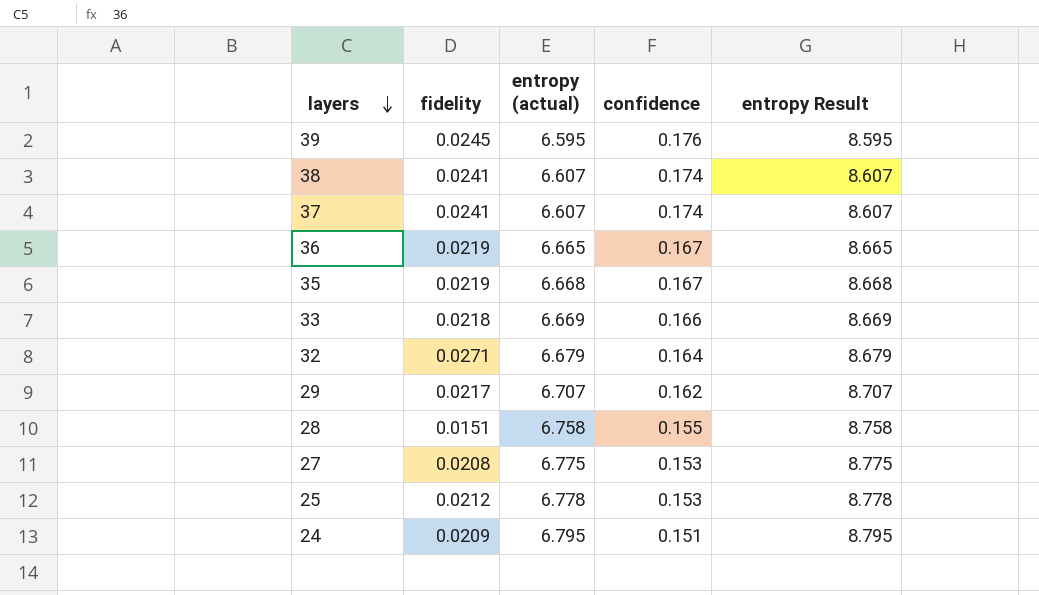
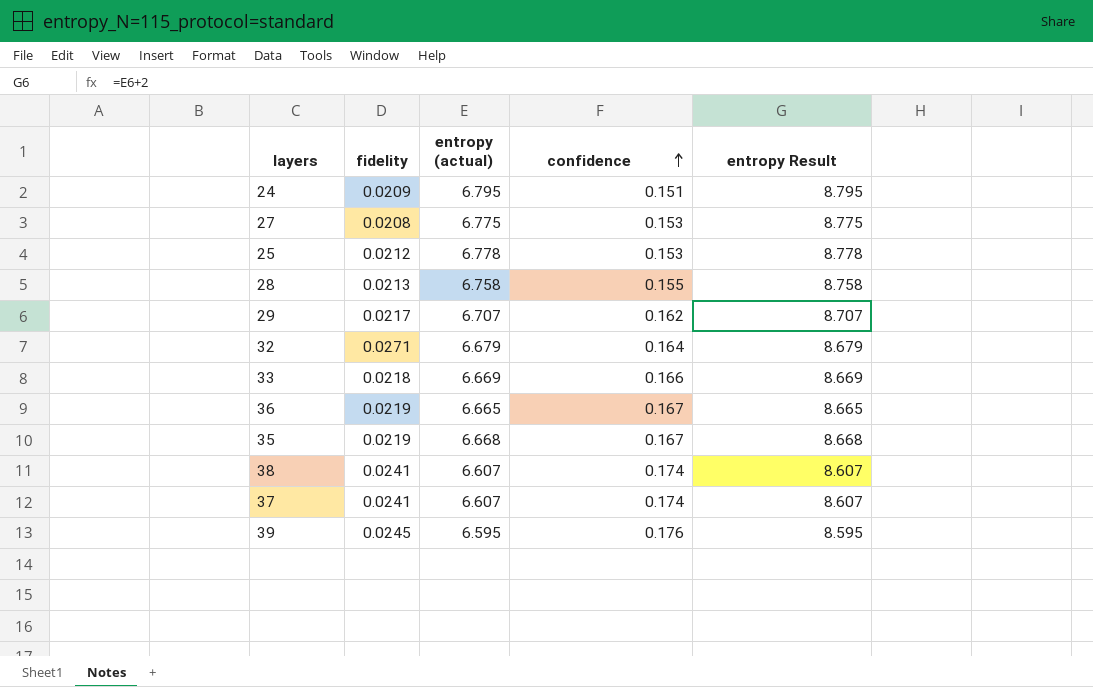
row order: layers descending -> confidence ascending
28 | fidelity: 0.0151 -> 0.0213

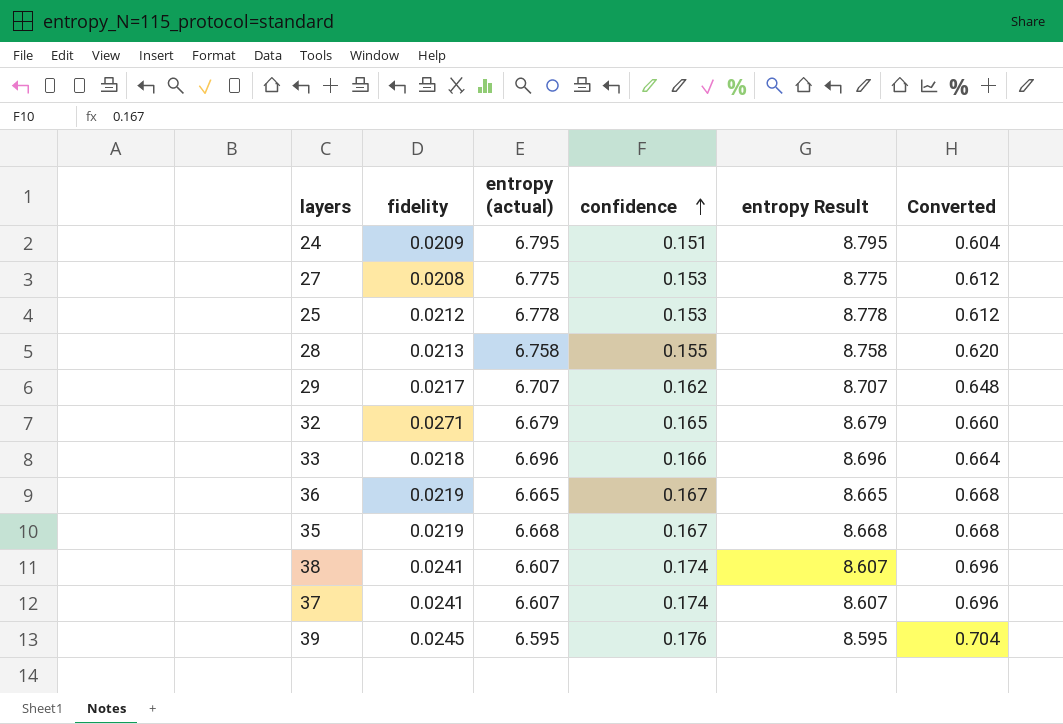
column Converted | formula: none -> [confidence] * 4
32 | confidence: 0.164 -> 0.165
33 | entropy (actual): 6.669 -> 6.696
33 | entropy Result: 8.669 -> 8.696

